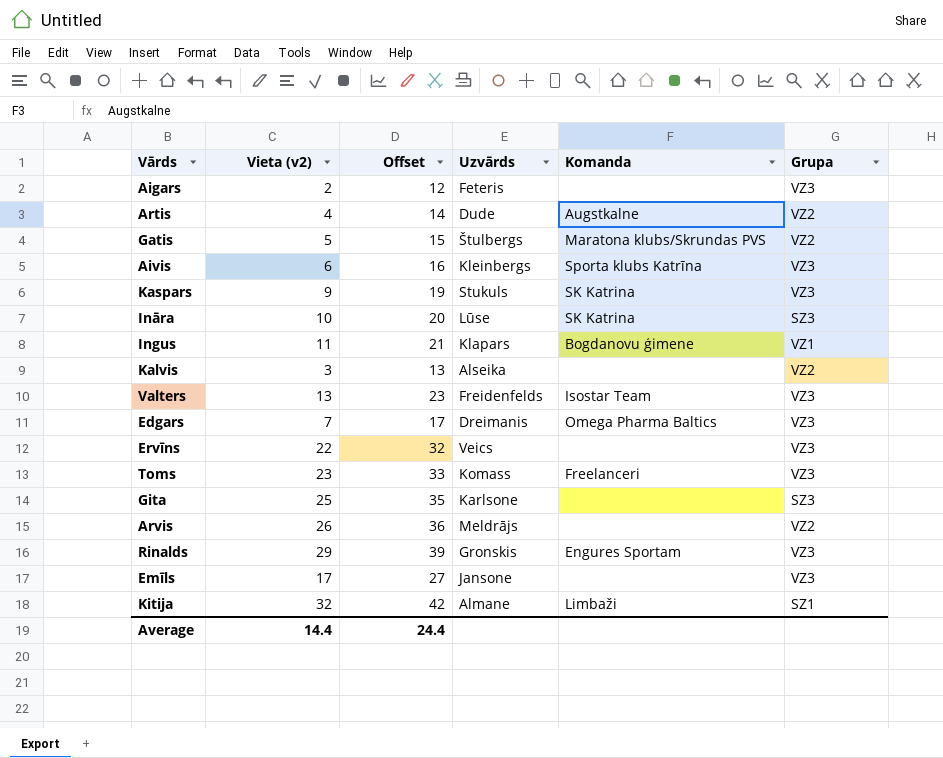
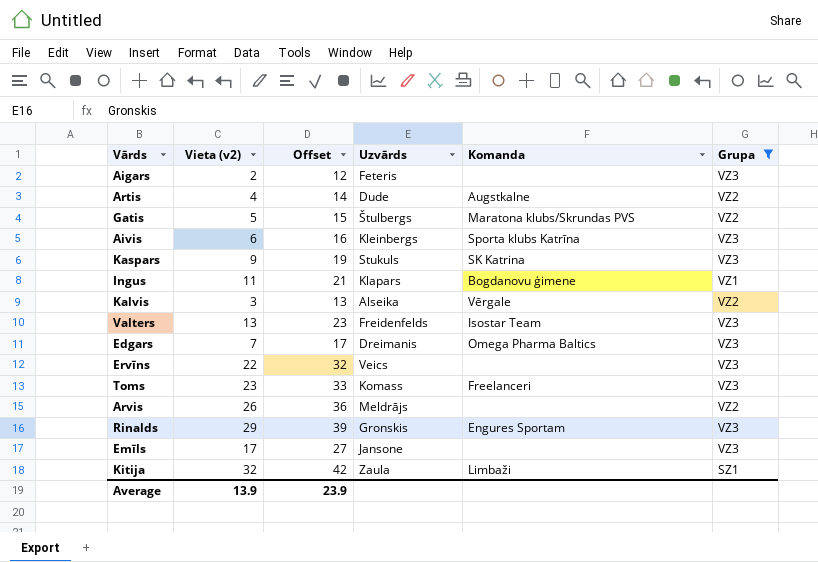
filter: none -> Grupa != SZ3
Kalvis | Komanda: none -> Vērgale
Kitija | Uzvārds: Almane -> Zaula
Average | Vieta (v2): 14.4 -> 13.9
Average | Offset: 24.4 -> 23.9

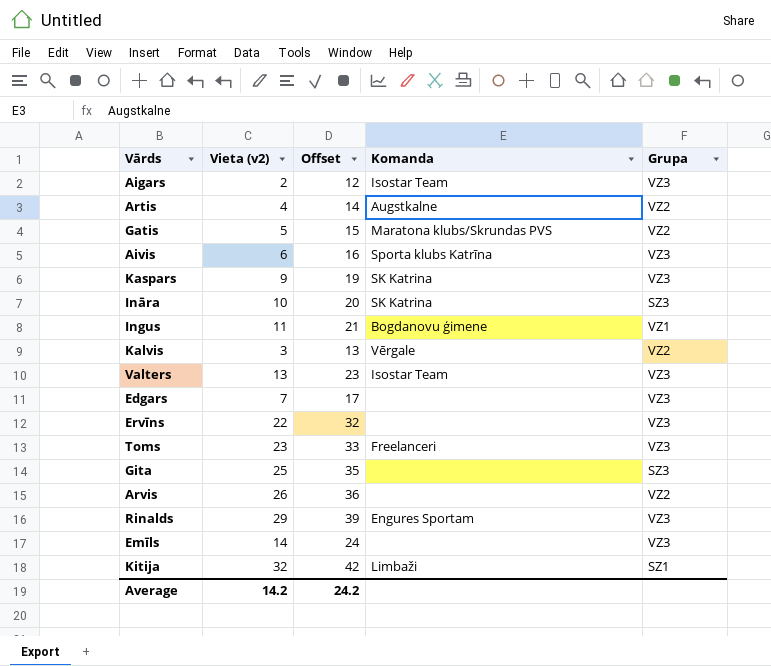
filter: Grupa != SZ3 -> none
column Uzvārds | position: 4 -> none
Aigars | Komanda: none -> Isostar Team
Edgars | Komanda: Omega Pharma Baltics -> none
Emīls | Vieta (v2): 17 -> 14
Emīls | Offset: 27 -> 24
Average | Vieta (v2): 13.9 -> 14.2
Average | Offset: 23.9 -> 24.2

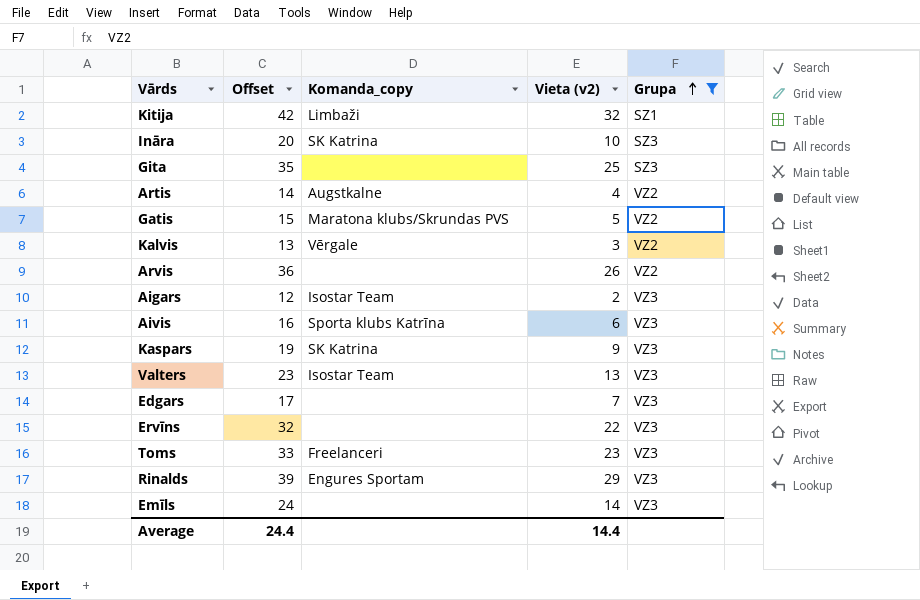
filter: none -> Grupa != VZ1
row order: none -> Grupa ascending
column name: Komanda -> Komanda_copy
column Vieta (v2) | position: 2 -> 4
Average | Offset: 24.2 -> 24.4
Average | Vieta (v2): 14.2 -> 14.4

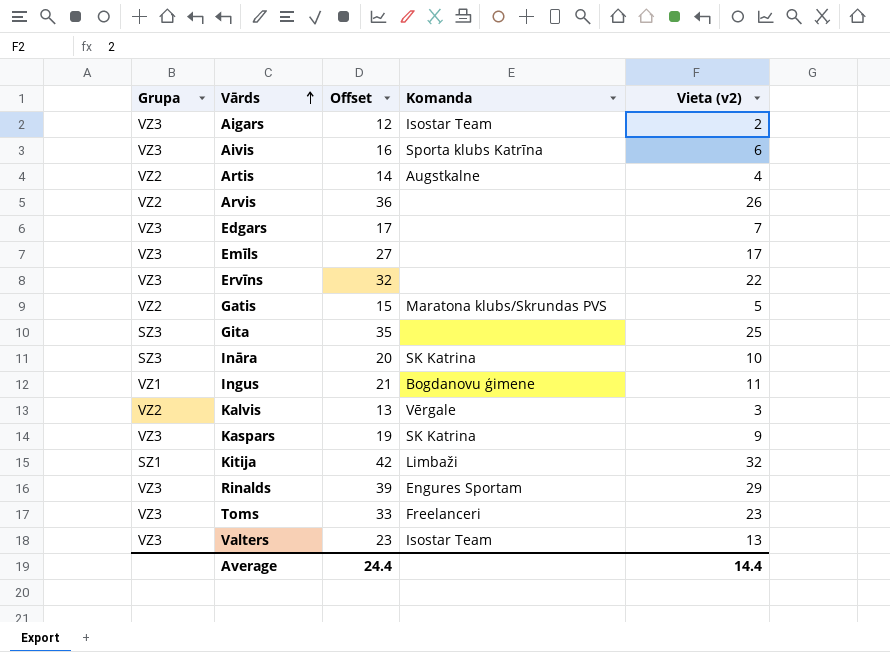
filter: Grupa != VZ1 -> none
row order: Grupa ascending -> Vārds ascending
column Grupa | position: 5 -> 1
column name: Komanda_copy -> Komanda
Emīls | Offset: 24 -> 27
Emīls | Vieta (v2): 14 -> 17

